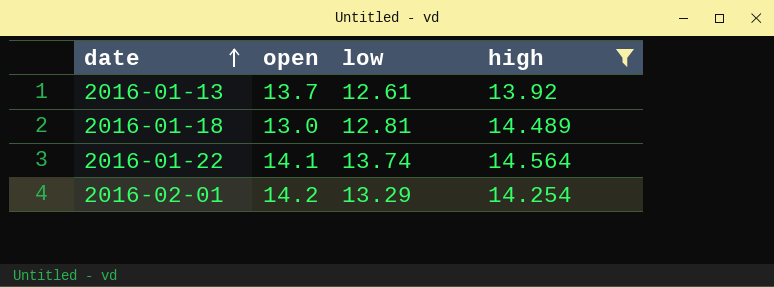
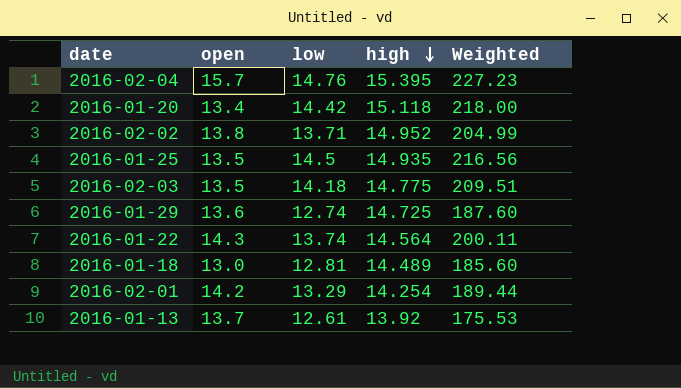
filter: high <= 14.564 -> none
row order: date ascending -> high descending
column Weighted | formula: none -> [low] * [high]
2016-01-22 | open: 14.1 -> 14.3

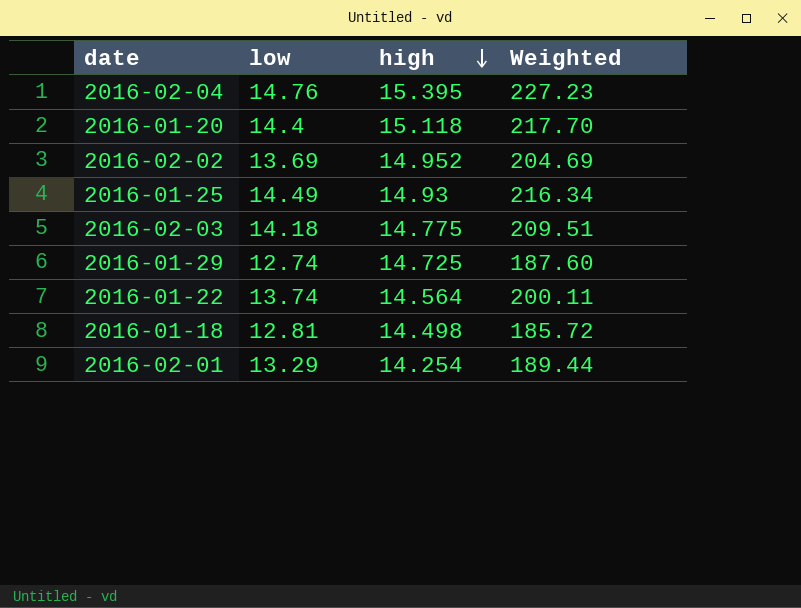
column open | position: 2 -> none
row 2016-01-13: 13.7 | 12.61 | 13.92 | 175.53 -> none
2016-01-20 | low: 14.42 -> 14.4
2016-01-20 | Weighted: 218.00 -> 217.70
2016-02-02 | low: 13.71 -> 13.69
2016-02-02 | Weighted: 204.99 -> 204.69
2016-01-25 | low: 14.5 -> 14.49
2016-01-25 | high: 14.935 -> 14.93
2016-01-25 | Weighted: 216.56 -> 216.34
2016-01-18 | high: 14.489 -> 14.498
2016-01-18 | Weighted: 185.60 -> 185.72

